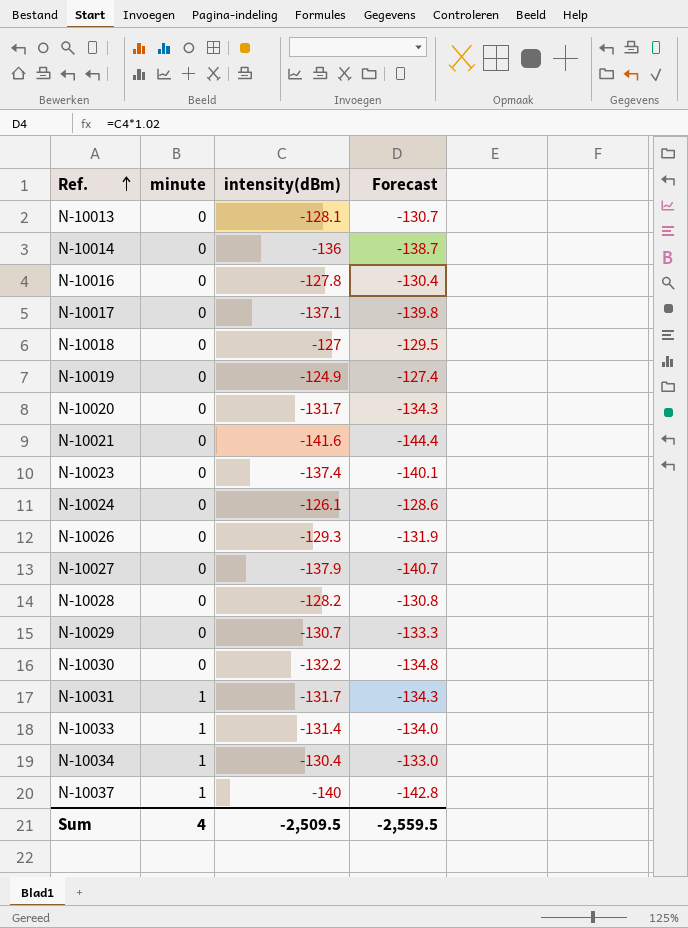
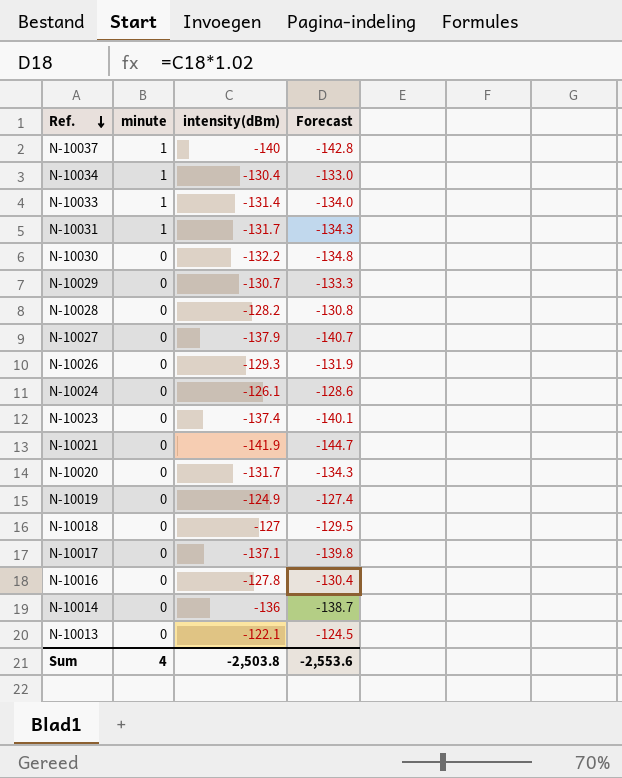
row order: Ref. ascending -> Ref. descending
N-10021 | intensity(dBm): -141.6 -> -141.9
N-10021 | Forecast: -144.4 -> -144.7
N-10013 | intensity(dBm): -128.1 -> -122.1
N-10013 | Forecast: -130.7 -> -124.5
Sum | intensity(dBm): -2,509.5 -> -2,503.8
Sum | Forecast: -2,559.5 -> -2,553.6

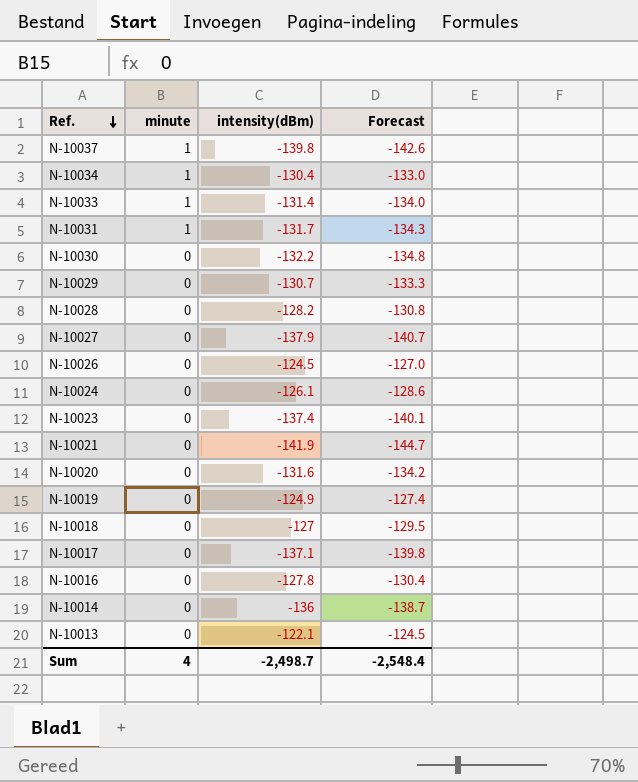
N-10037 | intensity(dBm): -140 -> -139.8
N-10037 | Forecast: -142.8 -> -142.6
N-10026 | intensity(dBm): -129.3 -> -124.5
N-10026 | Forecast: -131.9 -> -127.0
N-10020 | intensity(dBm): -131.7 -> -131.6
N-10020 | Forecast: -134.3 -> -134.2
Sum | intensity(dBm): -2,503.8 -> -2,498.7
Sum | Forecast: -2,553.6 -> -2,548.4

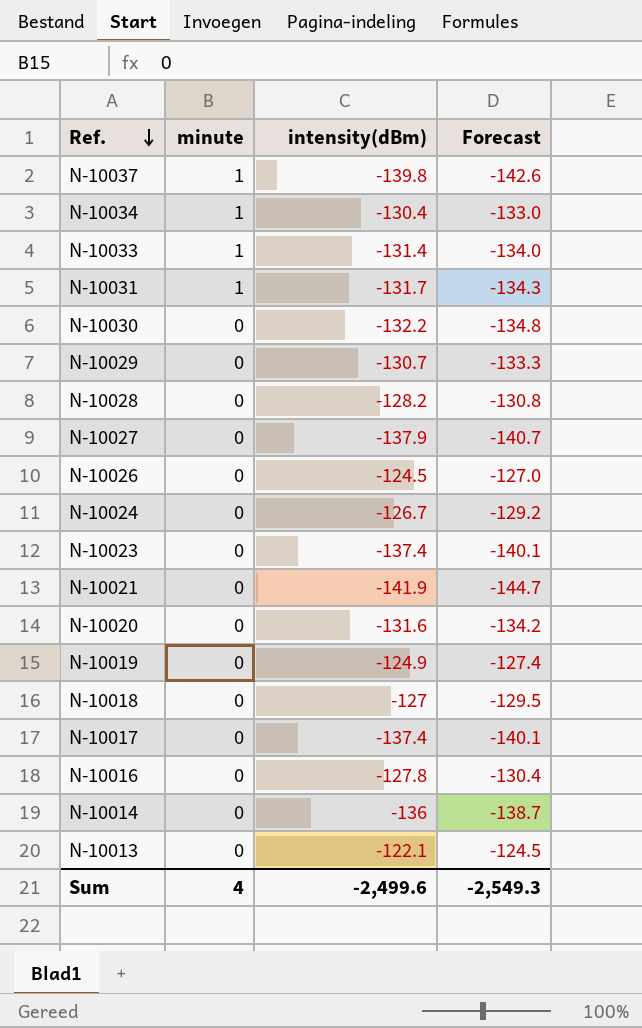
N-10024 | intensity(dBm): -126.1 -> -126.7
N-10024 | Forecast: -128.6 -> -129.2
N-10017 | intensity(dBm): -137.1 -> -137.4
N-10017 | Forecast: -139.8 -> -140.1
Sum | intensity(dBm): -2,498.7 -> -2,499.6
Sum | Forecast: -2,548.4 -> -2,549.3

